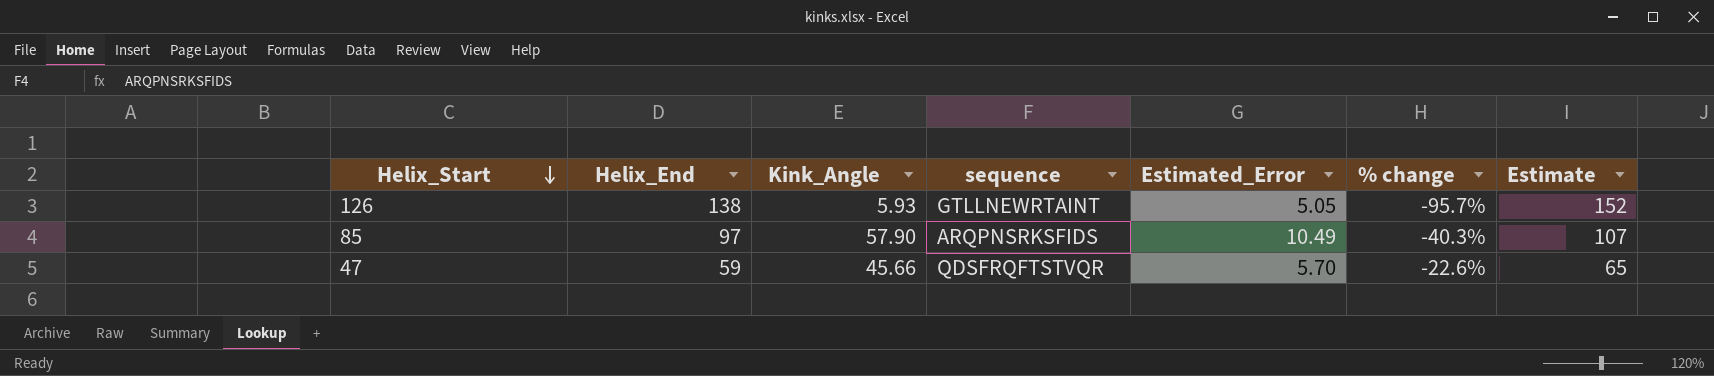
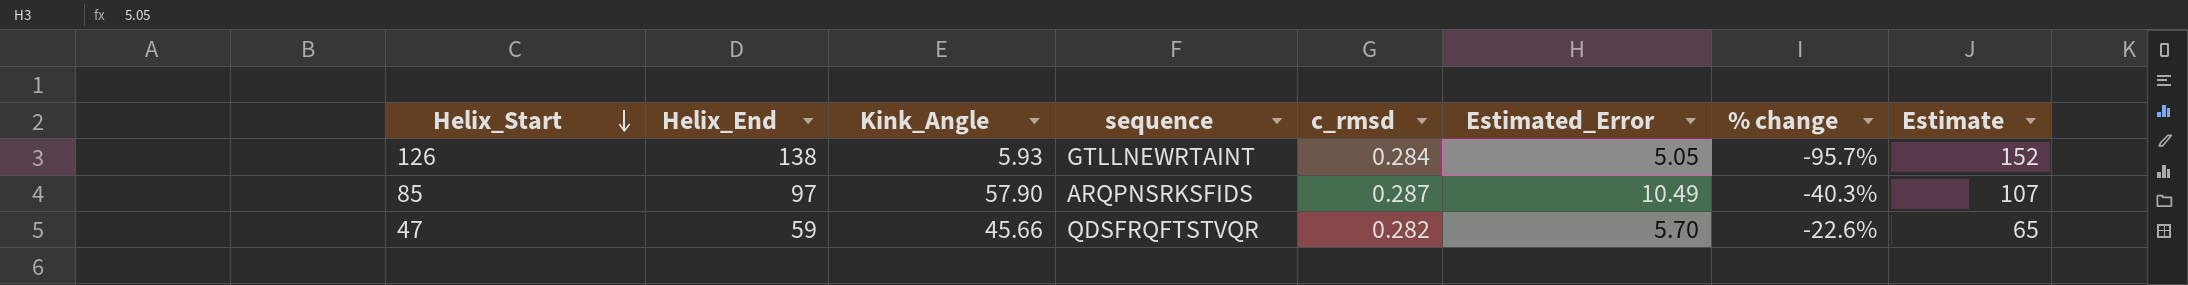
column c_rmsd | position: none -> 5

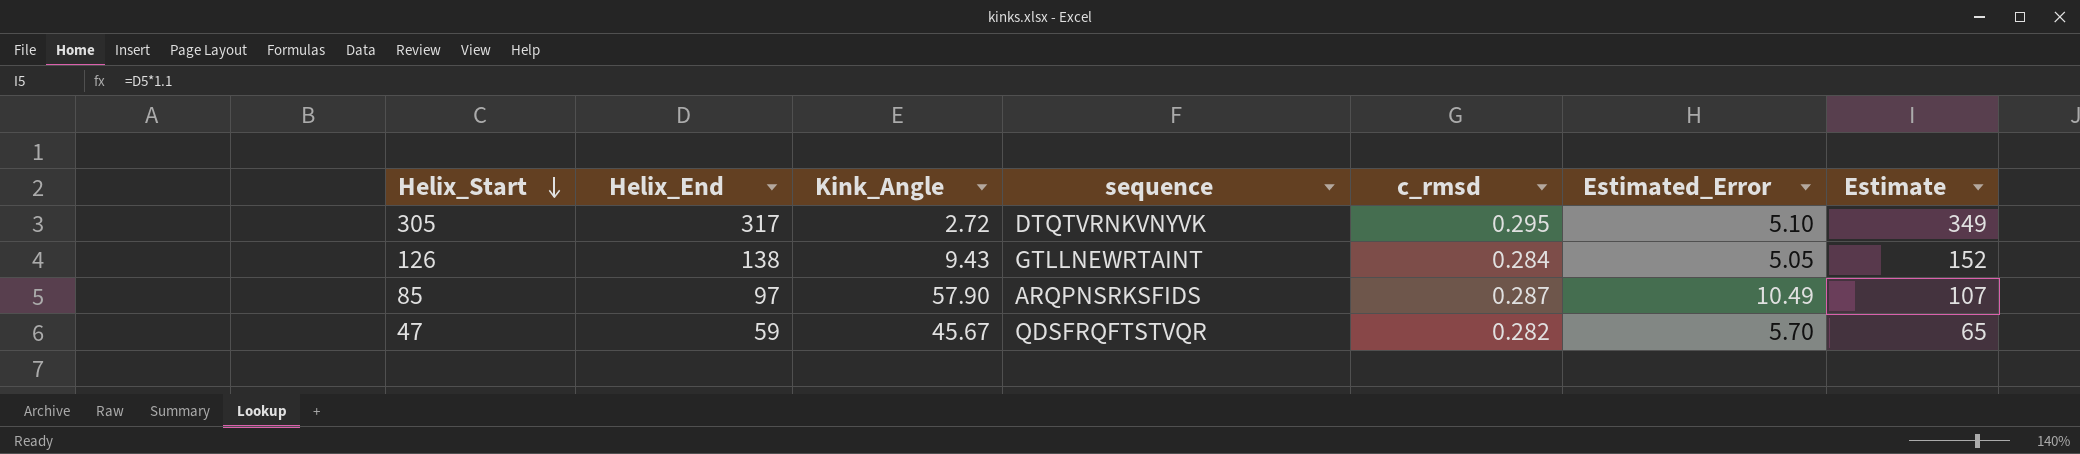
column % change | formula: ([Kink_Angle] - [Helix_End]) / [Helix_End] -> none
row 305: none -> 317 | 2.72 | DTQTVRNKVNYVK | 0.295 | 5.10 | 349
126 | Kink_Angle: 5.93 -> 9.43
47 | Kink_Angle: 45.66 -> 45.67

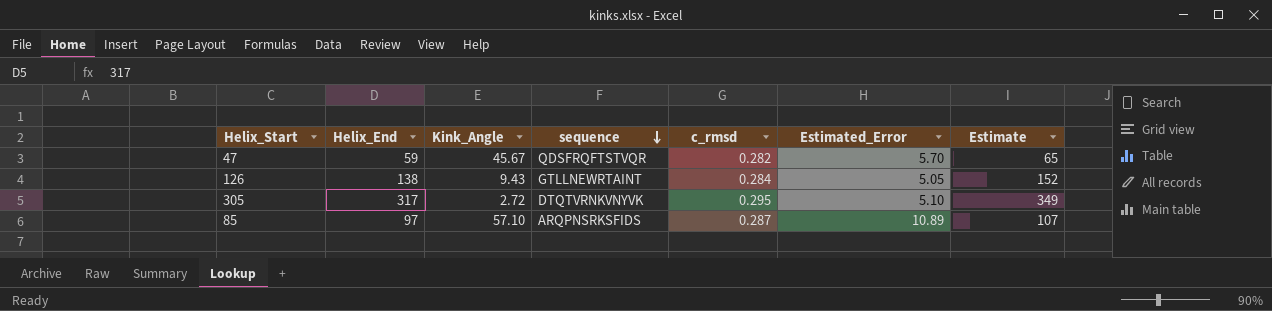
row order: Helix_Start descending -> sequence descending
85 | Kink_Angle: 57.90 -> 57.10
85 | Estimated_Error: 10.49 -> 10.89

